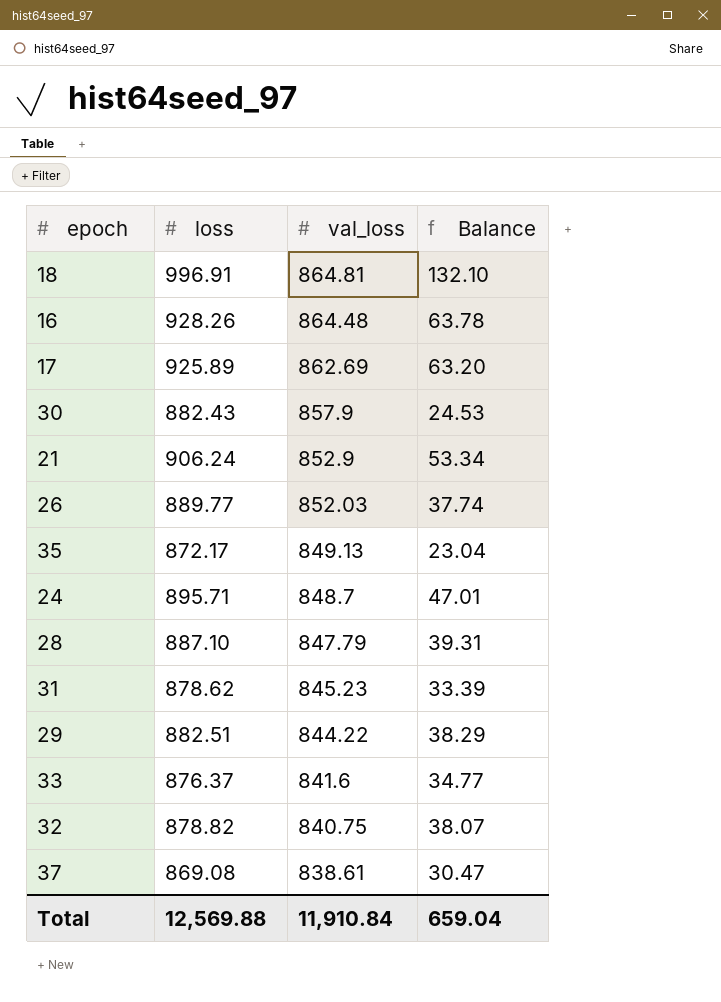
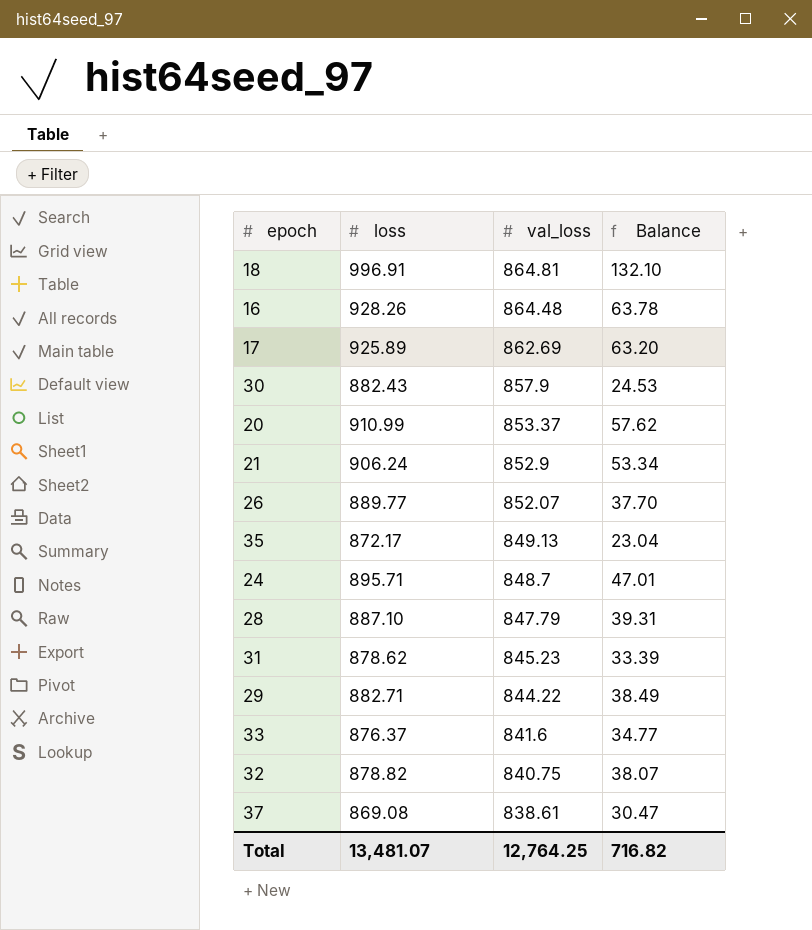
row 20: none -> 910.99 | 853.37 | 57.62
26 | val_loss: 852.03 -> 852.07
26 | Balance: 37.74 -> 37.70
29 | loss: 882.51 -> 882.71
29 | Balance: 38.29 -> 38.49
Total | loss: 12,569.88 -> 13,481.07
Total | val_loss: 11,910.84 -> 12,764.25
Total | Balance: 659.04 -> 716.82

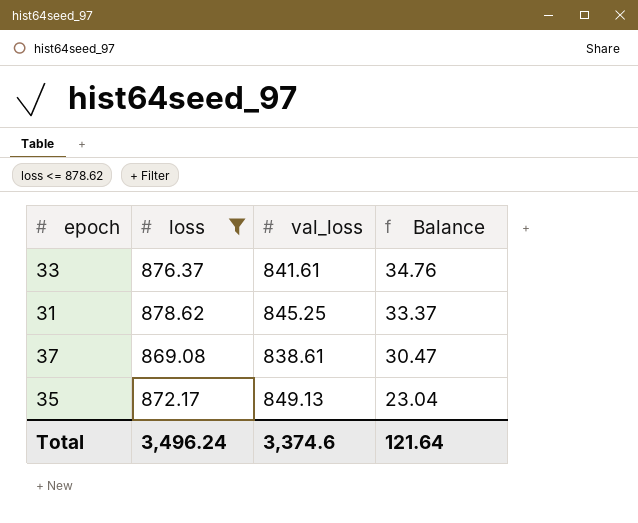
filter: none -> loss <= 878.62
row order: val_loss descending -> Balance descending
33 | val_loss: 841.6 -> 841.61
33 | Balance: 34.77 -> 34.76
31 | val_loss: 845.23 -> 845.25
31 | Balance: 33.39 -> 33.37
Total | loss: 13,481.07 -> 3,496.24
Total | val_loss: 12,764.25 -> 3,374.6
Total | Balance: 716.82 -> 121.64

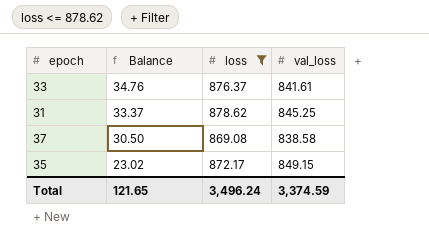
column Balance | position: 4 -> 2
37 | Balance: 30.47 -> 30.50
37 | val_loss: 838.61 -> 838.58
35 | Balance: 23.04 -> 23.02
35 | val_loss: 849.13 -> 849.15
Total | Balance: 121.64 -> 121.65
Total | val_loss: 3,374.6 -> 3,374.59

